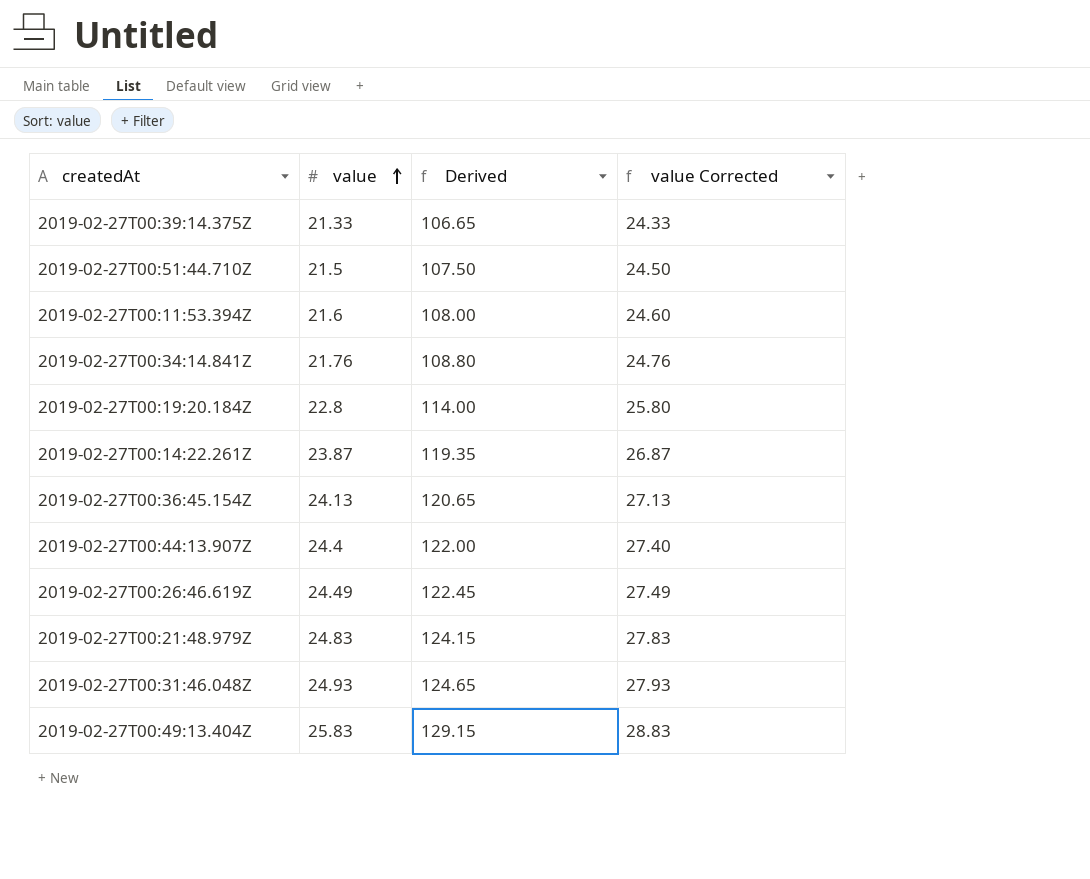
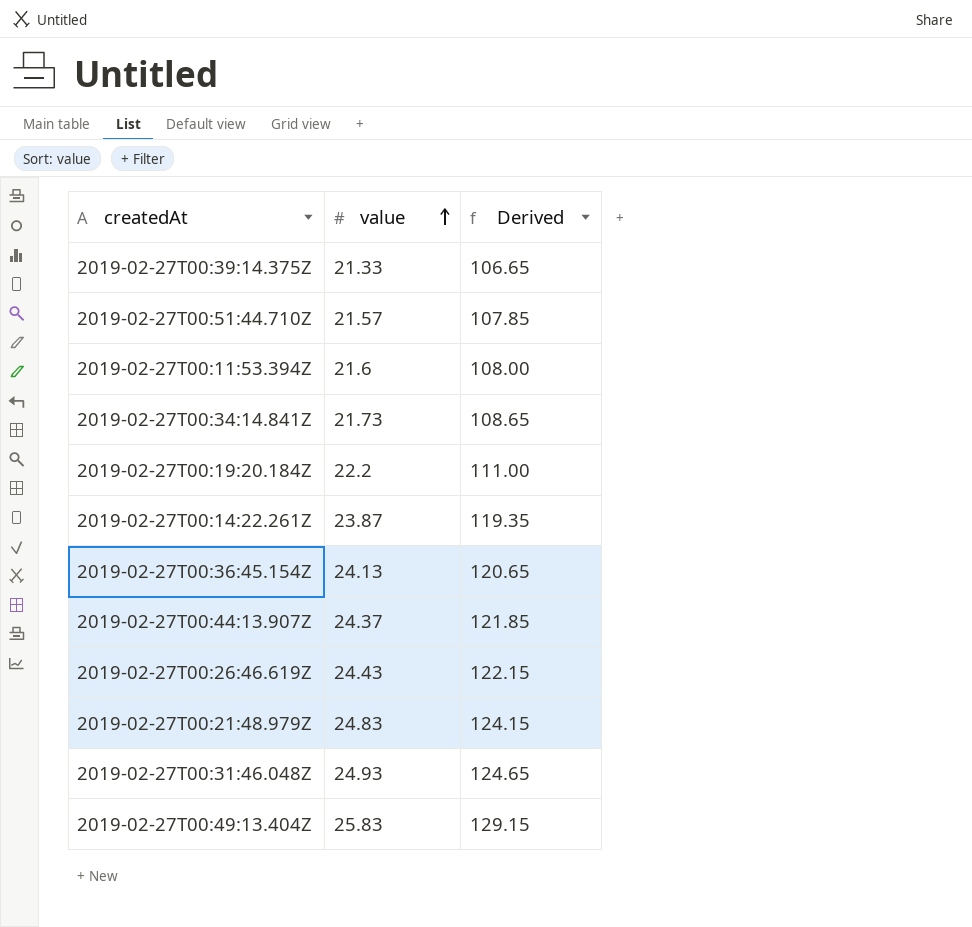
column value Corrected | formula: [value] + 3 -> none
2019-02-27T00:51:44.710Z | value: 21.5 -> 21.57
2019-02-27T00:51:44.710Z | Derived: 107.50 -> 107.85
2019-02-27T00:34:14.841Z | value: 21.76 -> 21.73
2019-02-27T00:34:14.841Z | Derived: 108.80 -> 108.65
2019-02-27T00:19:20.184Z | value: 22.8 -> 22.2
2019-02-27T00:19:20.184Z | Derived: 114.00 -> 111.00
2019-02-27T00:44:13.907Z | value: 24.4 -> 24.37
2019-02-27T00:44:13.907Z | Derived: 122.00 -> 121.85
2019-02-27T00:26:46.619Z | value: 24.49 -> 24.43
2019-02-27T00:26:46.619Z | Derived: 122.45 -> 122.15

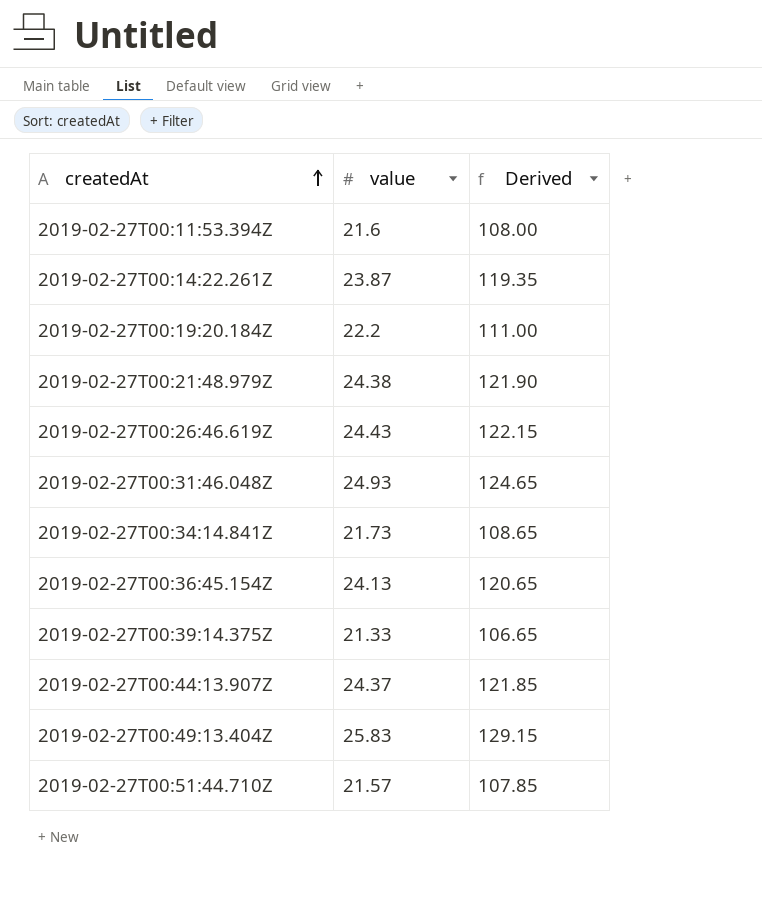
row order: value ascending -> createdAt ascending
2019-02-27T00:21:48.979Z | value: 24.83 -> 24.38
2019-02-27T00:21:48.979Z | Derived: 124.15 -> 121.90

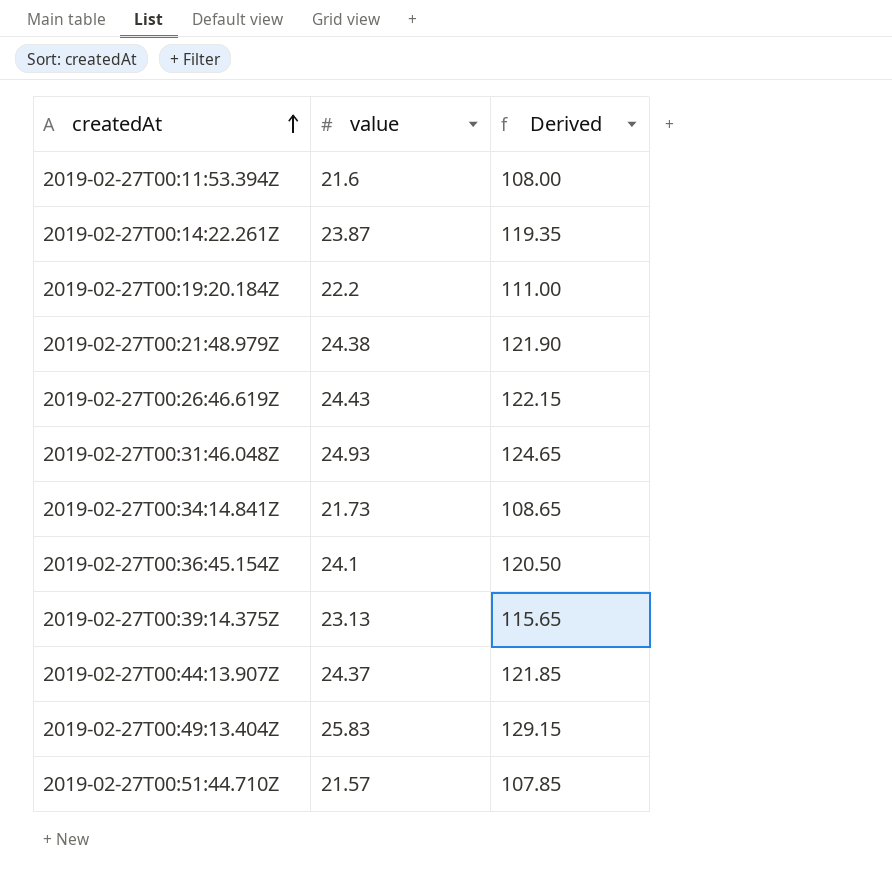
2019-02-27T00:36:45.154Z | value: 24.13 -> 24.1
2019-02-27T00:36:45.154Z | Derived: 120.65 -> 120.50
2019-02-27T00:39:14.375Z | value: 21.33 -> 23.13
2019-02-27T00:39:14.375Z | Derived: 106.65 -> 115.65

